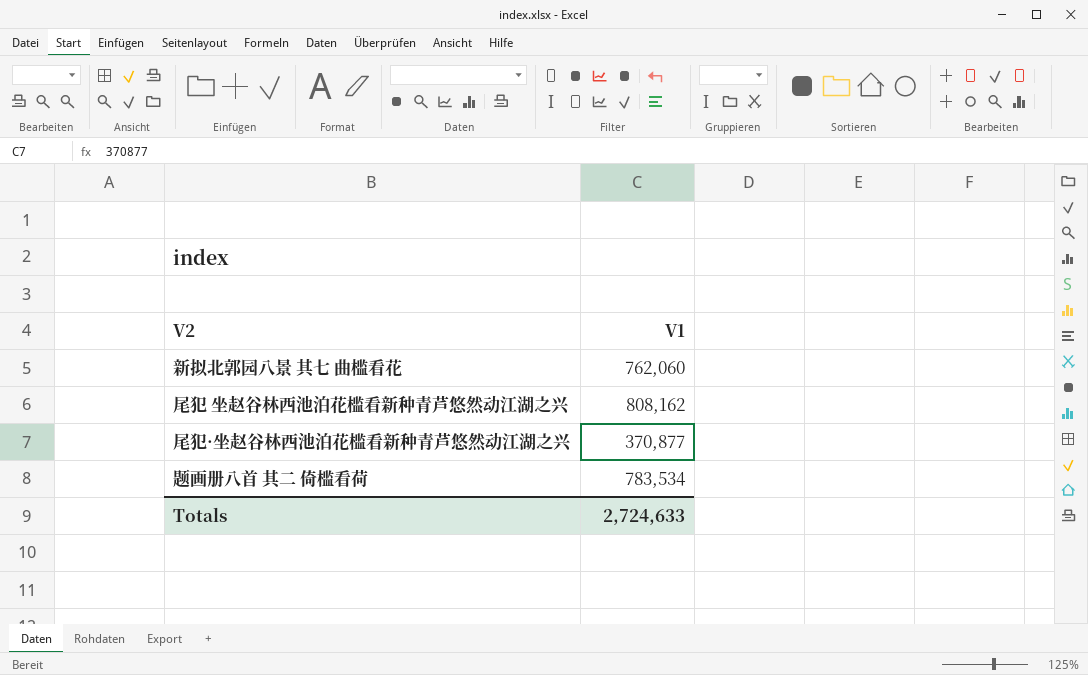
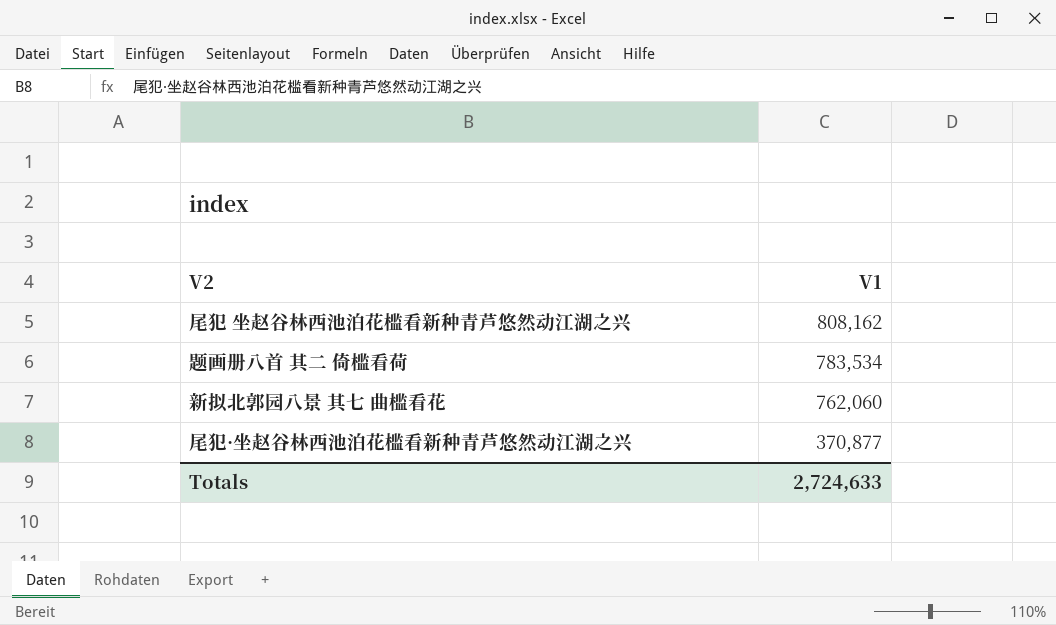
row order: none -> V1 descending

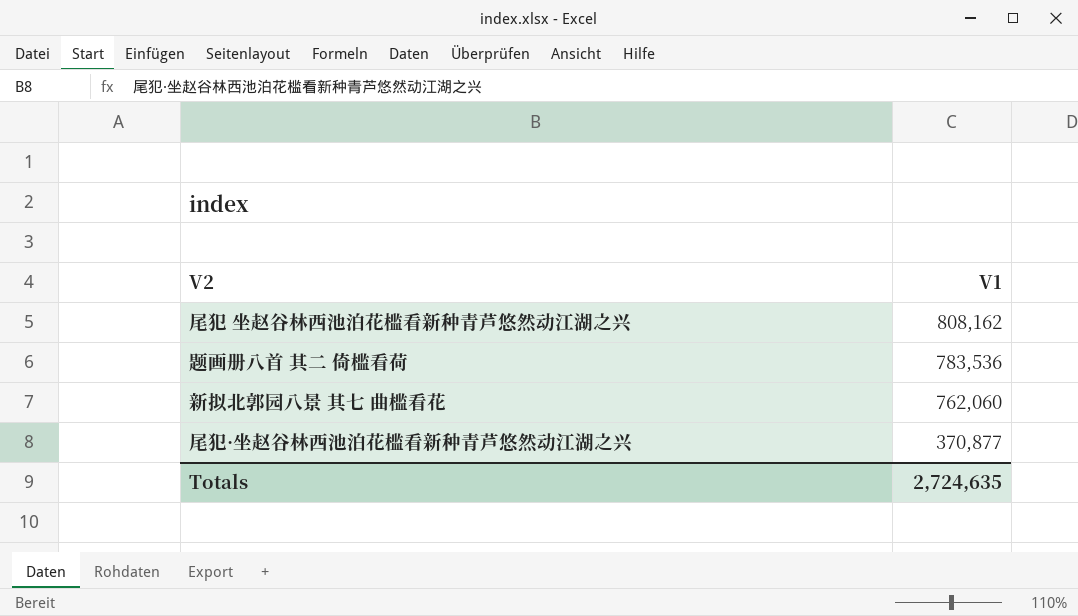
题画册八首 其二 倚槛看荷 | V1: 783,534 -> 783,536
Totals | V1: 2,724,633 -> 2,724,635

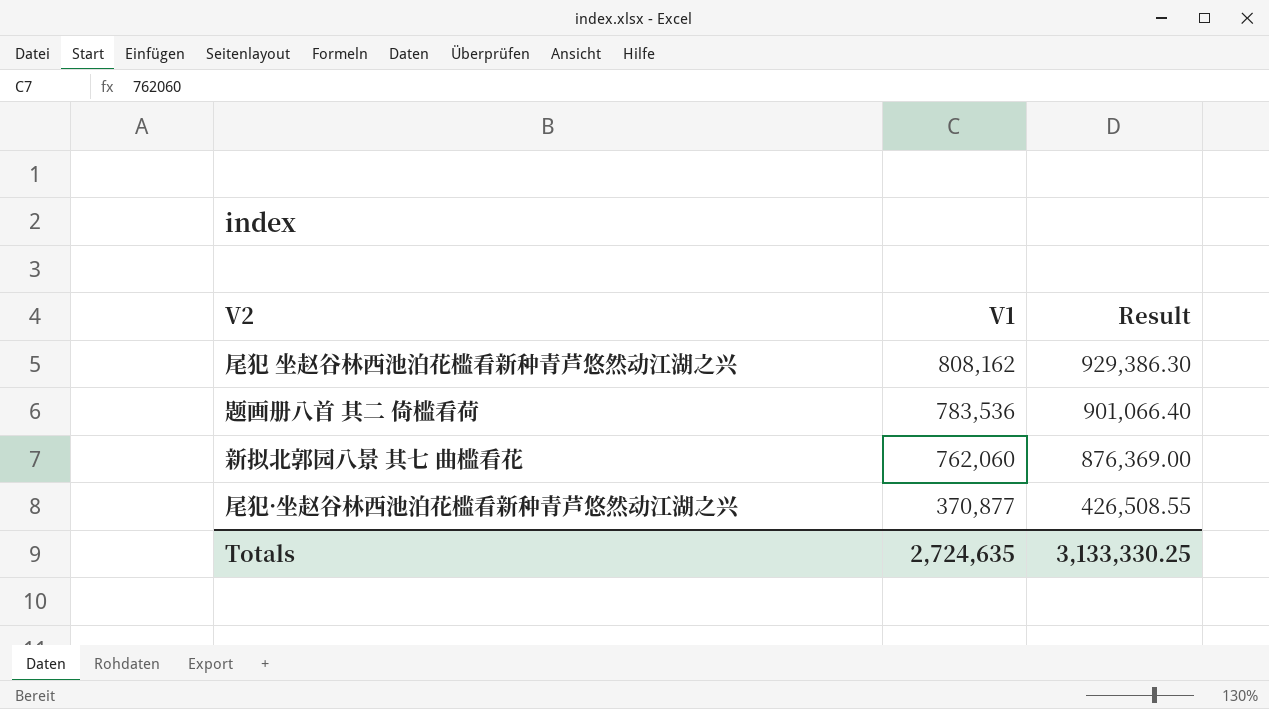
column Result | formula: none -> [V1] * 1.15

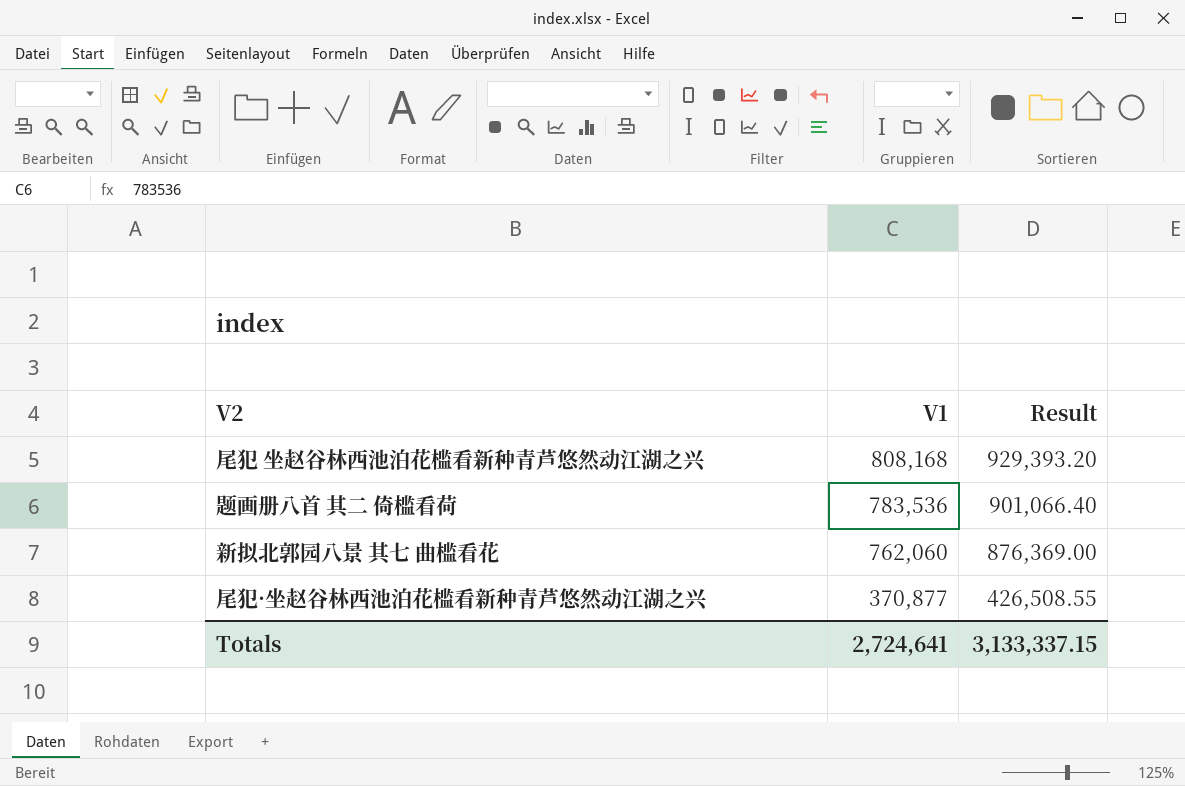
尾犯 坐赵谷林西池泊花槛看新种青芦悠然动江湖之兴 | V1: 808,162 -> 808,168
尾犯 坐赵谷林西池泊花槛看新种青芦悠然动江湖之兴 | Result: 929,386.30 -> 929,393.20
Totals | V1: 2,724,635 -> 2,724,641
Totals | Result: 3,133,330.25 -> 3,133,337.15

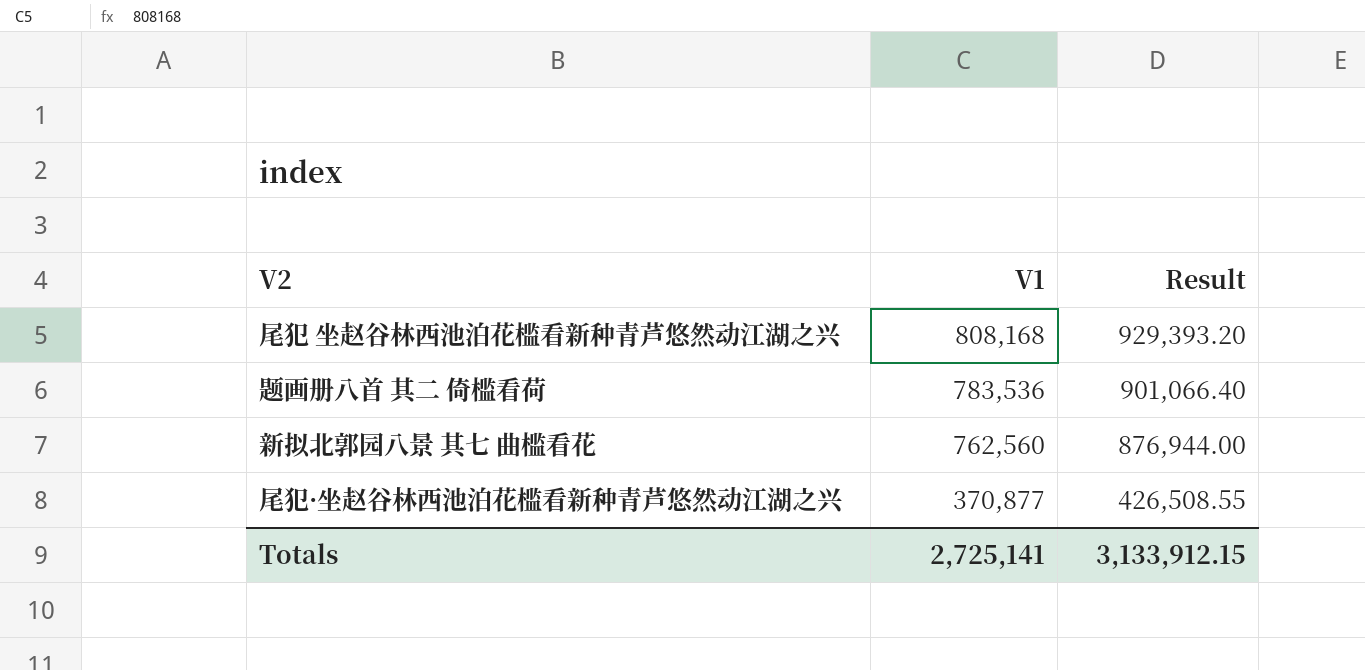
新拟北郭园八景 其七 曲槛看花 | V1: 762,060 -> 762,560
新拟北郭园八景 其七 曲槛看花 | Result: 876,369.00 -> 876,944.00
Totals | V1: 2,724,641 -> 2,725,141
Totals | Result: 3,133,337.15 -> 3,133,912.15

